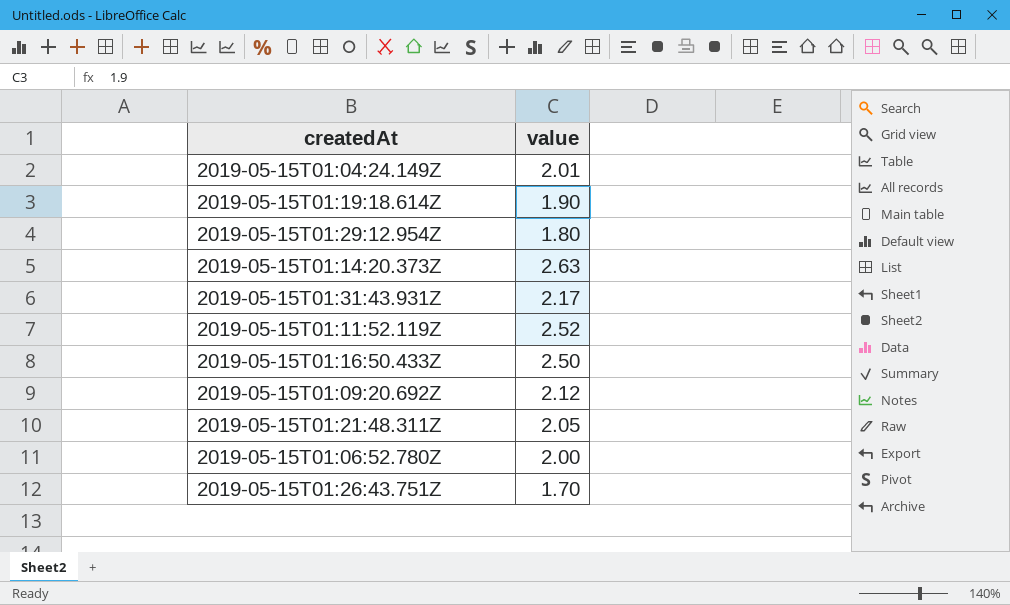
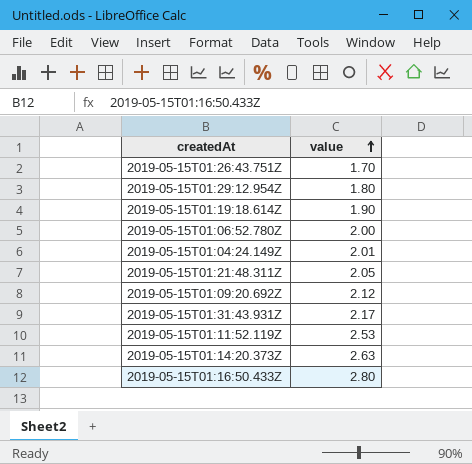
row order: none -> value ascending
2019-05-15T01:11:52.119Z | value: 2.52 -> 2.53
2019-05-15T01:16:50.433Z | value: 2.50 -> 2.80

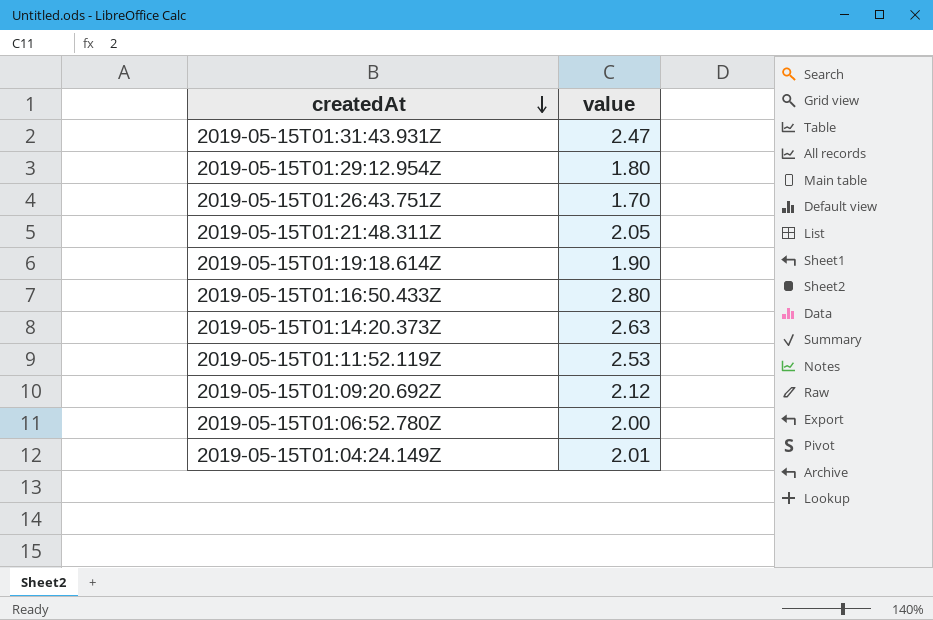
row order: value ascending -> createdAt descending
2019-05-15T01:31:43.931Z | value: 2.17 -> 2.47

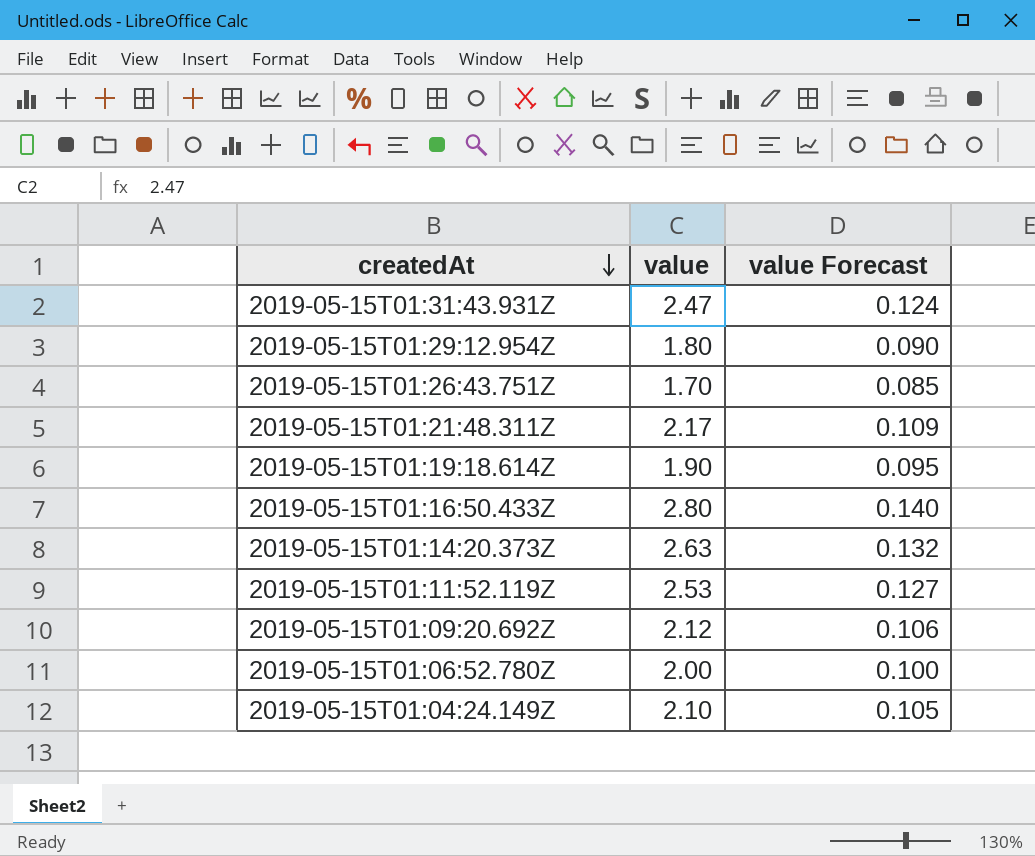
column value Forecast | formula: none -> [value] * 0.05
2019-05-15T01:21:48.311Z | value: 2.05 -> 2.17
2019-05-15T01:04:24.149Z | value: 2.01 -> 2.10

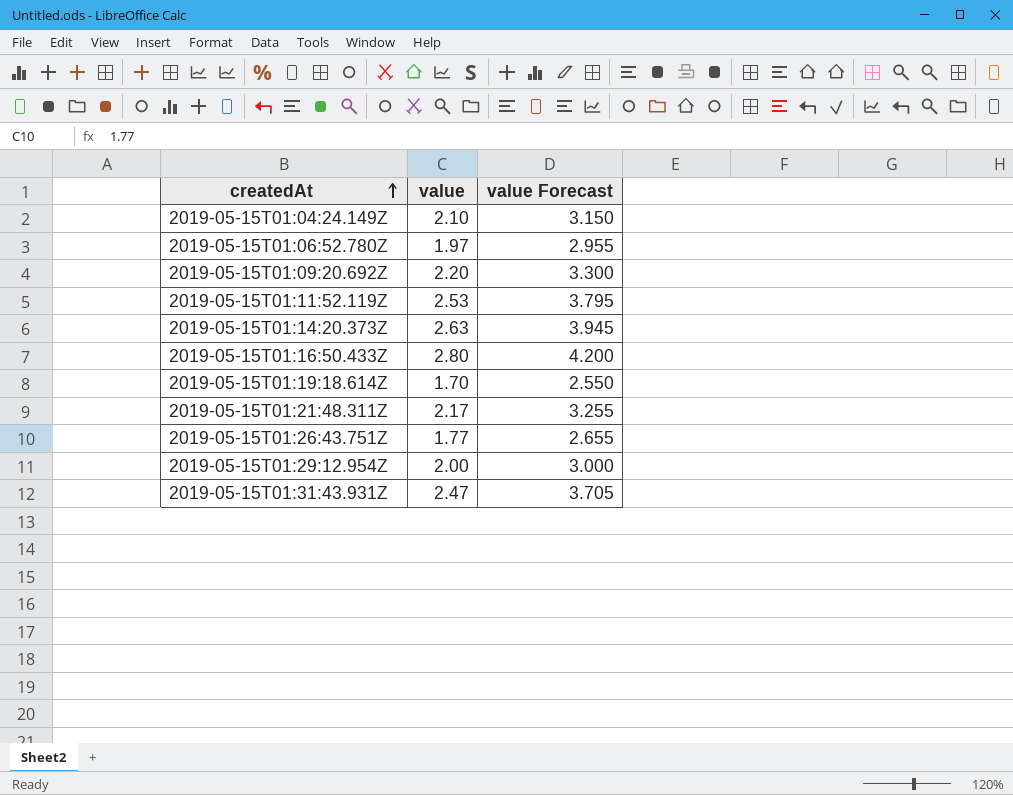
row order: createdAt descending -> createdAt ascending
column value Forecast | formula: [value] * 0.05 -> [value] * 1.5
2019-05-15T01:06:52.780Z | value: 2.00 -> 1.97
2019-05-15T01:09:20.692Z | value: 2.12 -> 2.20
2019-05-15T01:19:18.614Z | value: 1.90 -> 1.70
2019-05-15T01:26:43.751Z | value: 1.70 -> 1.77
2019-05-15T01:29:12.954Z | value: 1.80 -> 2.00

